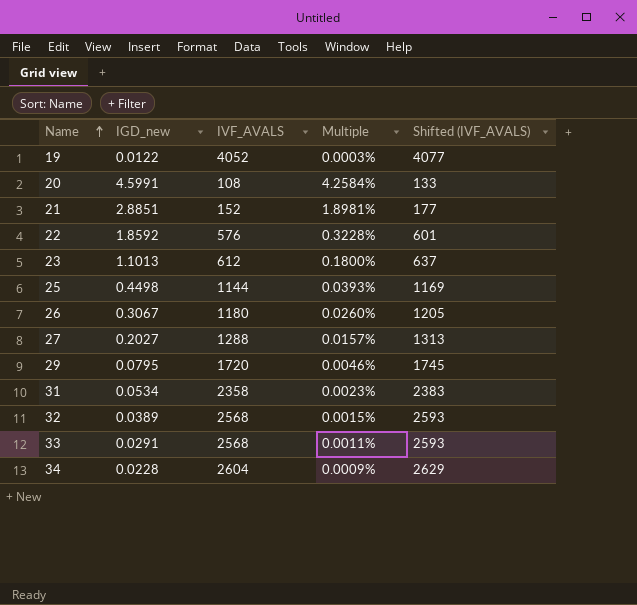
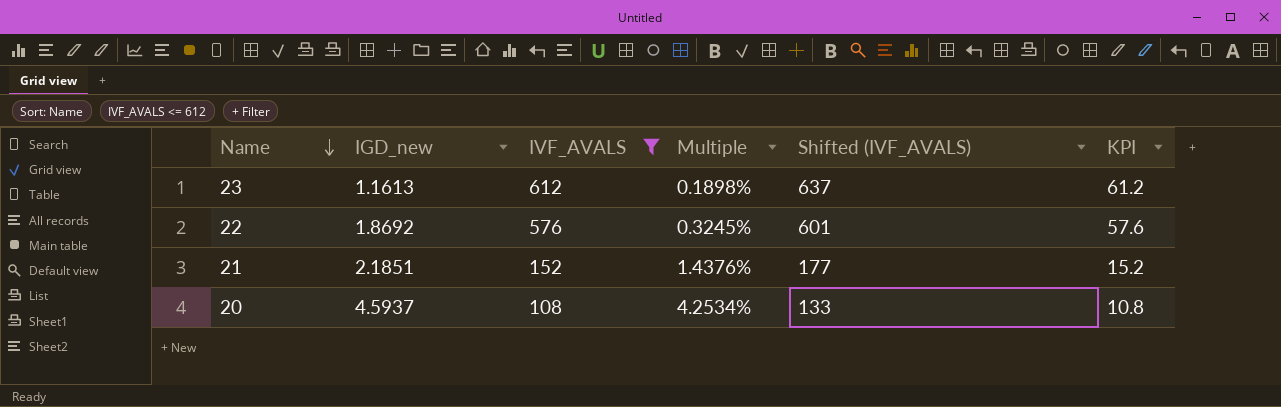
filter: none -> IVF_AVALS <= 612
row order: Name ascending -> Name descending
column KPI | formula: none -> [IVF_AVALS] * 0.1
23 | IGD_new: 1.1013 -> 1.1613
23 | Multiple: 0.1800% -> 0.1898%
22 | IGD_new: 1.8592 -> 1.8692
22 | Multiple: 0.3228% -> 0.3245%
21 | IGD_new: 2.8851 -> 2.1851
21 | Multiple: 1.8981% -> 1.4376%
20 | IGD_new: 4.5991 -> 4.5937
20 | Multiple: 4.2584% -> 4.2534%

